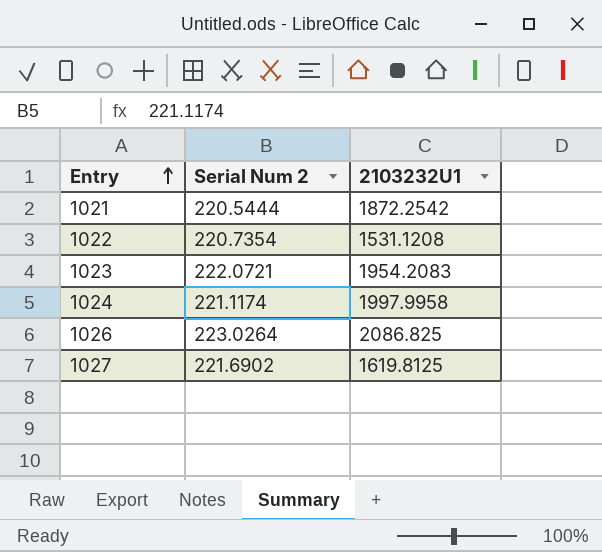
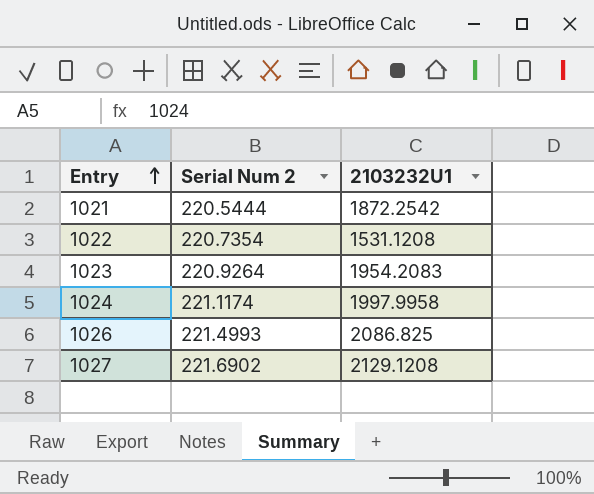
1023 | Serial Num 2: 222.0721 -> 220.9264
1026 | Serial Num 2: 223.0264 -> 221.4993
1027 | 2103232U1: 1619.8125 -> 2129.1208

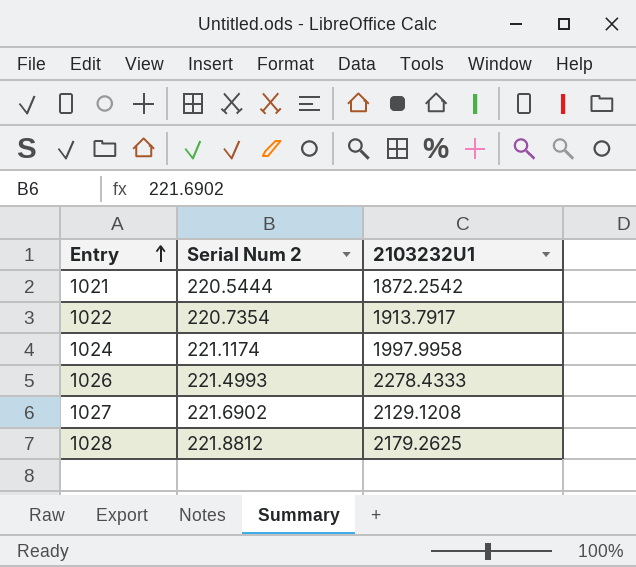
row 1023: 220.9264 | 1954.2083 -> none
1022 | 2103232U1: 1531.1208 -> 1913.7917
1026 | 2103232U1: 2086.825 -> 2278.4333
row 1028: none -> 221.8812 | 2179.2625

